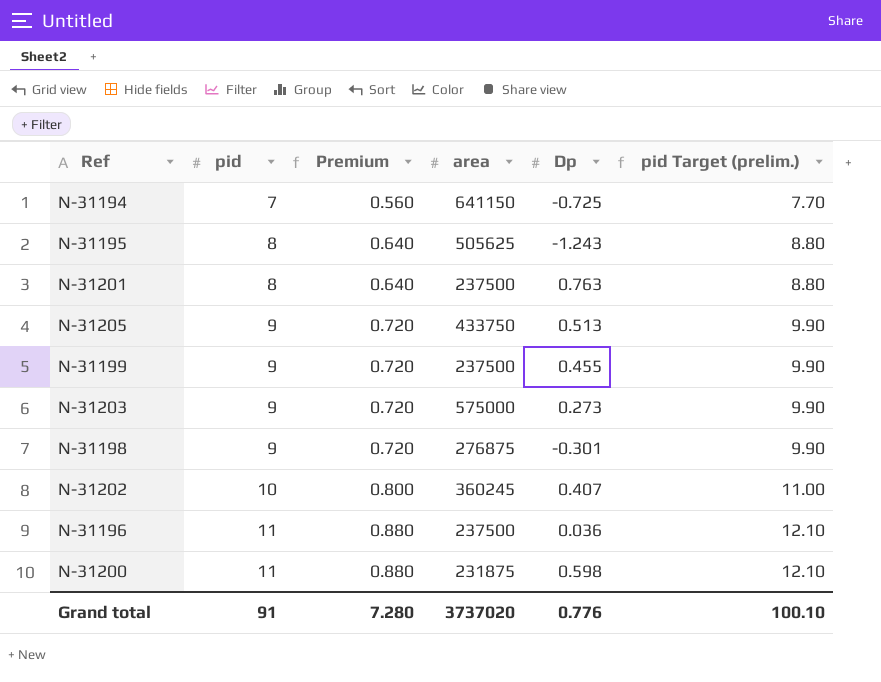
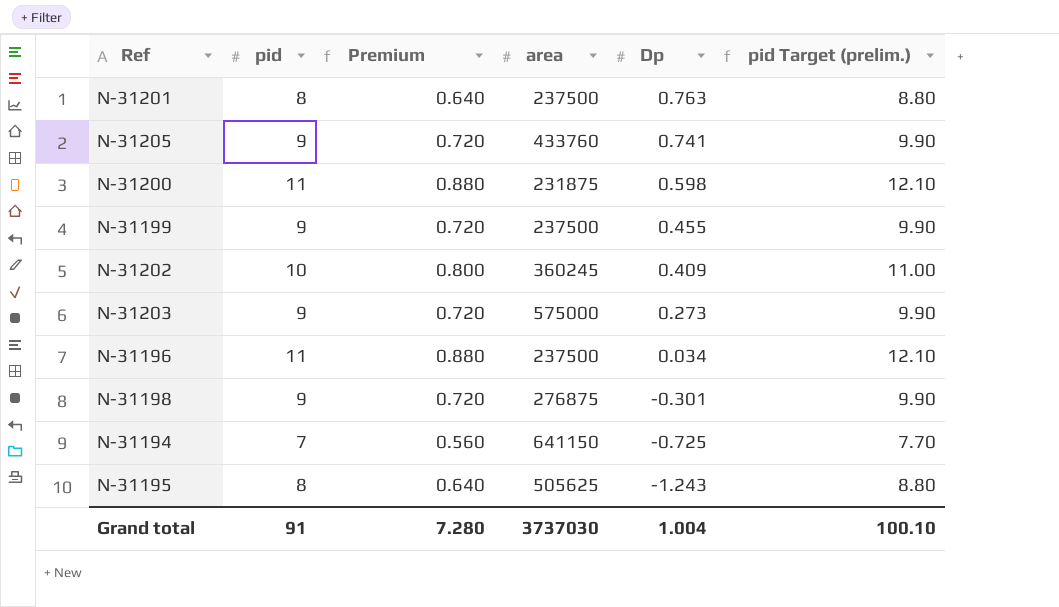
row order: pid ascending -> Dp descending
N-31205 | area: 433750 -> 433760
N-31205 | Dp: 0.513 -> 0.741
N-31202 | Dp: 0.407 -> 0.409
N-31196 | Dp: 0.036 -> 0.034
Grand total | area: 3737020 -> 3737030
Grand total | Dp: 0.776 -> 1.004

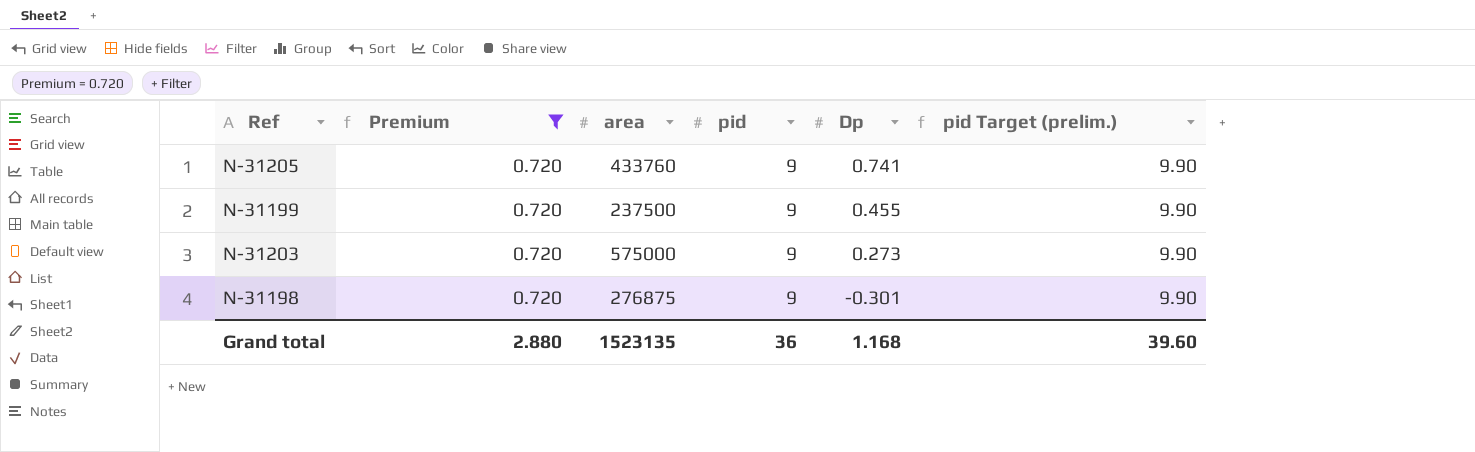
filter: none -> Premium = 0.720
column pid | position: 2 -> 4
Grand total | Premium: 7.280 -> 2.880
Grand total | area: 3737030 -> 1523135
Grand total | pid: 91 -> 36
Grand total | Dp: 1.004 -> 1.168
Grand total | pid Target (prelim.): 100.10 -> 39.60

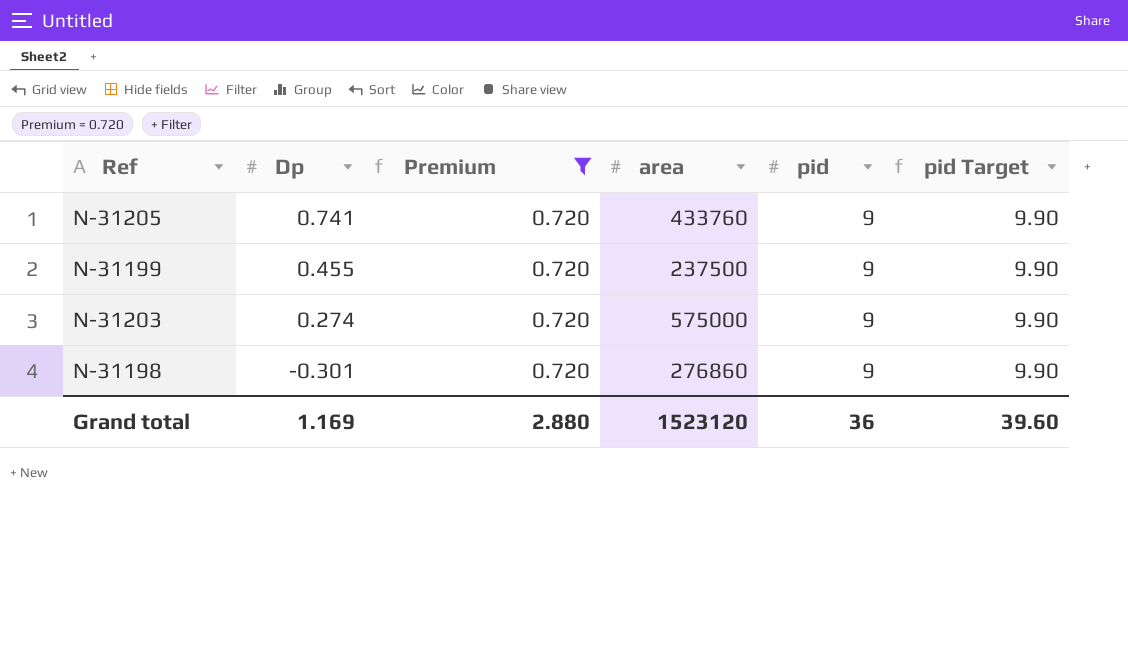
column Dp | position: 5 -> 2
column name: pid Target (prelim.) -> pid Target
N-31203 | Dp: 0.273 -> 0.274
N-31198 | area: 276875 -> 276860
Grand total | Dp: 1.168 -> 1.169
Grand total | area: 1523135 -> 1523120

